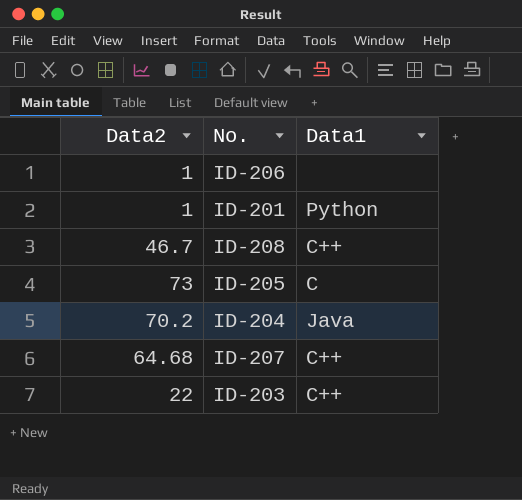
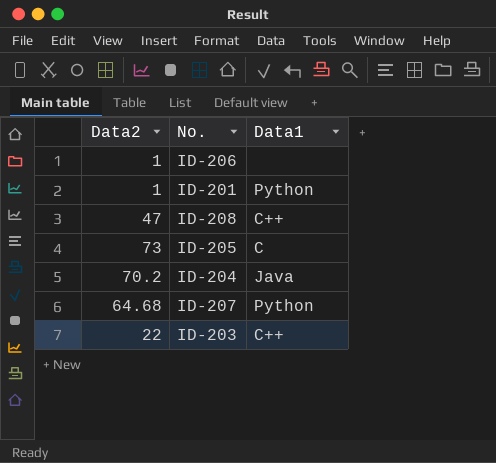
ID-208 | Data2: 46.7 -> 47
ID-207 | Data1: C++ -> Python

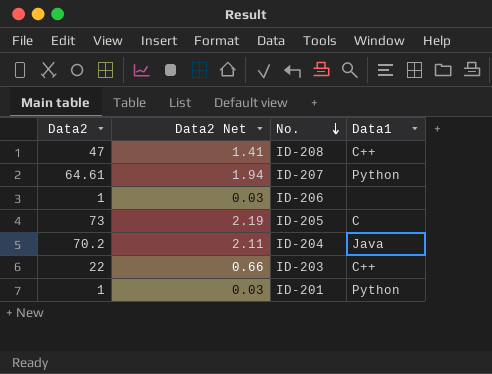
row order: none -> No. descending
column Data2 Net | formula: none -> [Data2] * 0.03
ID-207 | Data2: 64.68 -> 64.61

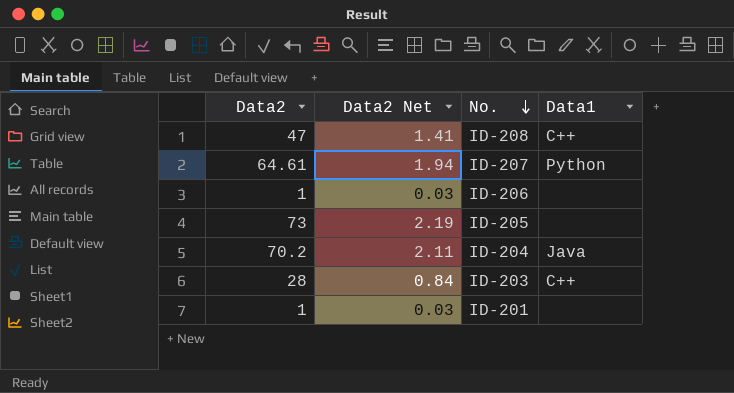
ID-205 | Data1: C -> none
ID-203 | Data2: 22 -> 28
ID-203 | Data2 Net: 0.66 -> 0.84
ID-201 | Data1: Python -> none

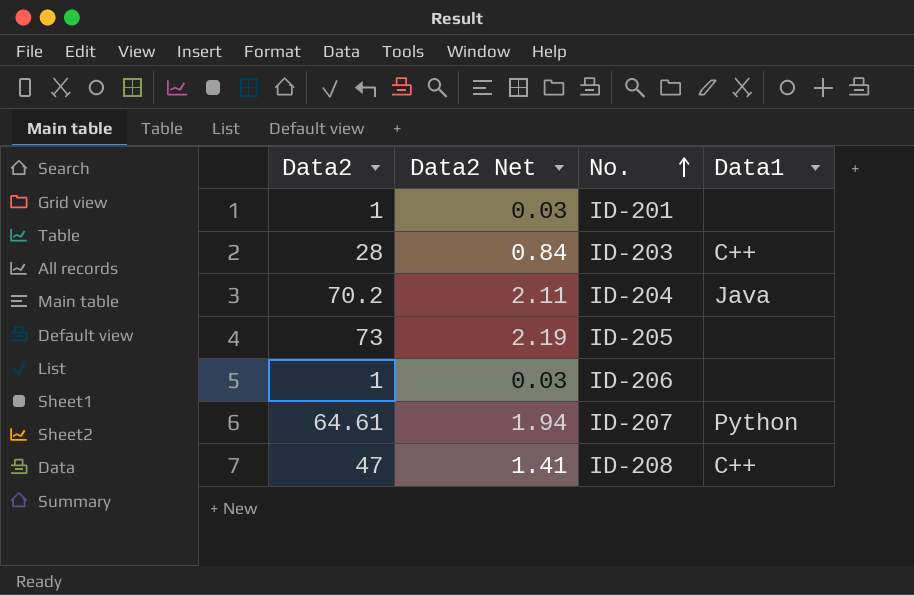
row order: No. descending -> No. ascending

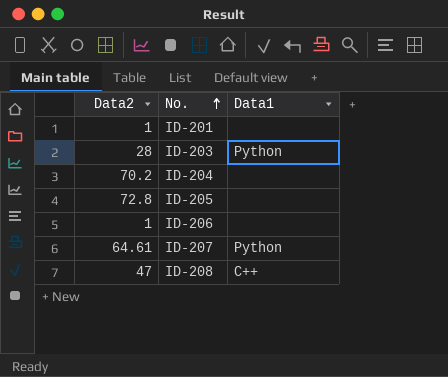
column Data2 Net | formula: [Data2] * 0.03 -> none
ID-203 | Data1: C++ -> Python
ID-204 | Data1: Java -> none
ID-205 | Data2: 73 -> 72.8

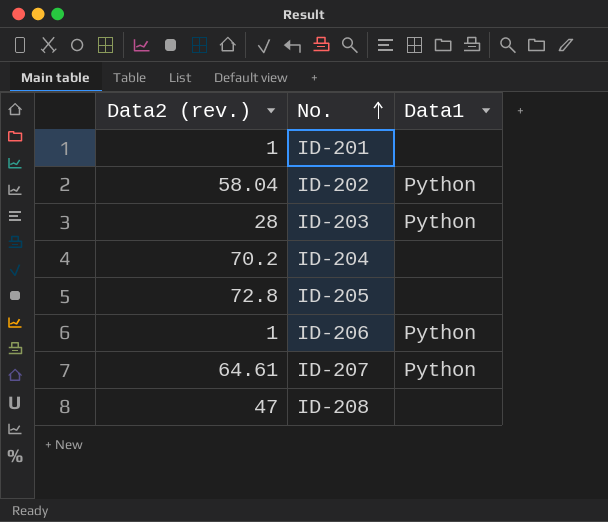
column name: Data2 -> Data2 (rev.)
row ID-202: none -> 58.04 | Python
ID-206 | Data1: none -> Python
ID-208 | Data1: C++ -> none

